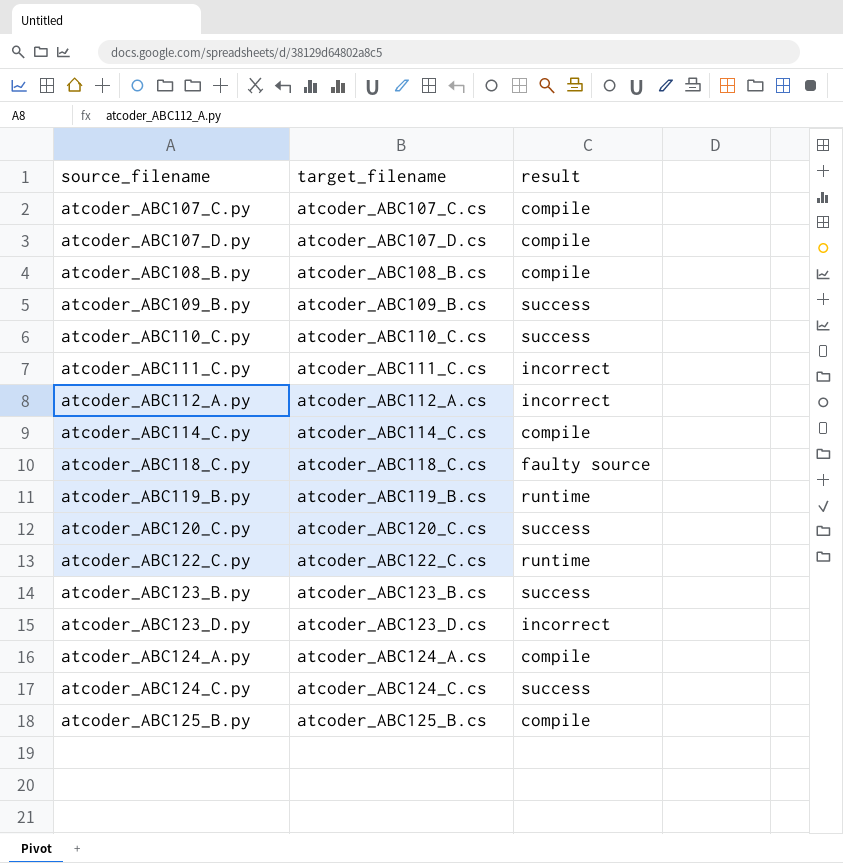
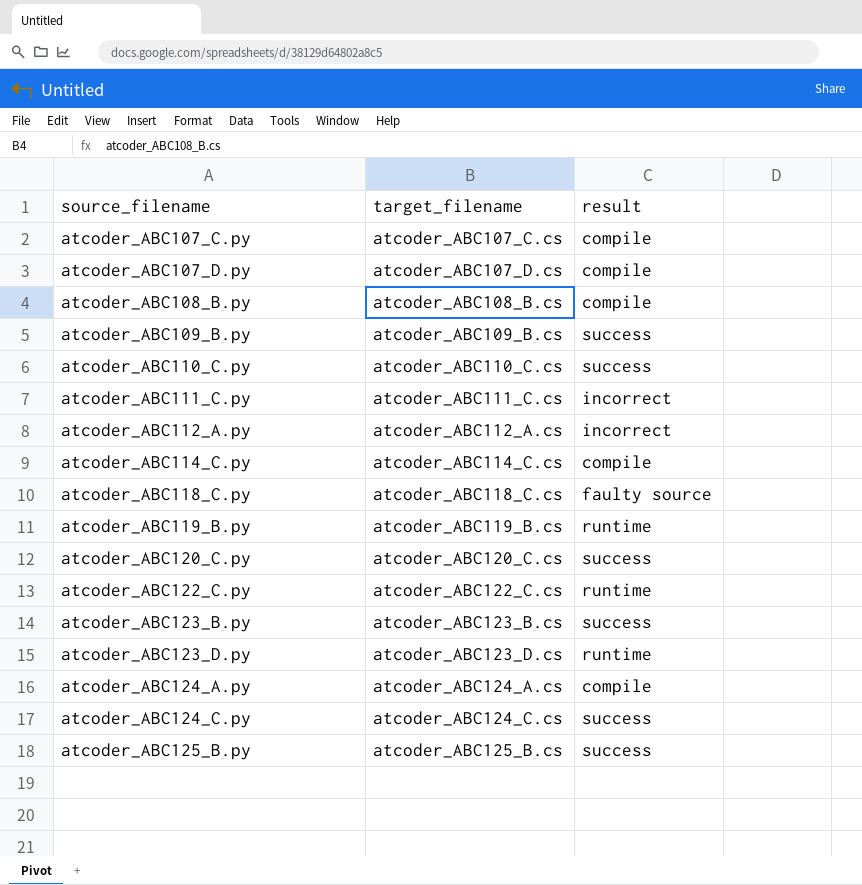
atcoder_ABC123_D.py | result: incorrect -> runtime
atcoder_ABC125_B.py | result: compile -> success

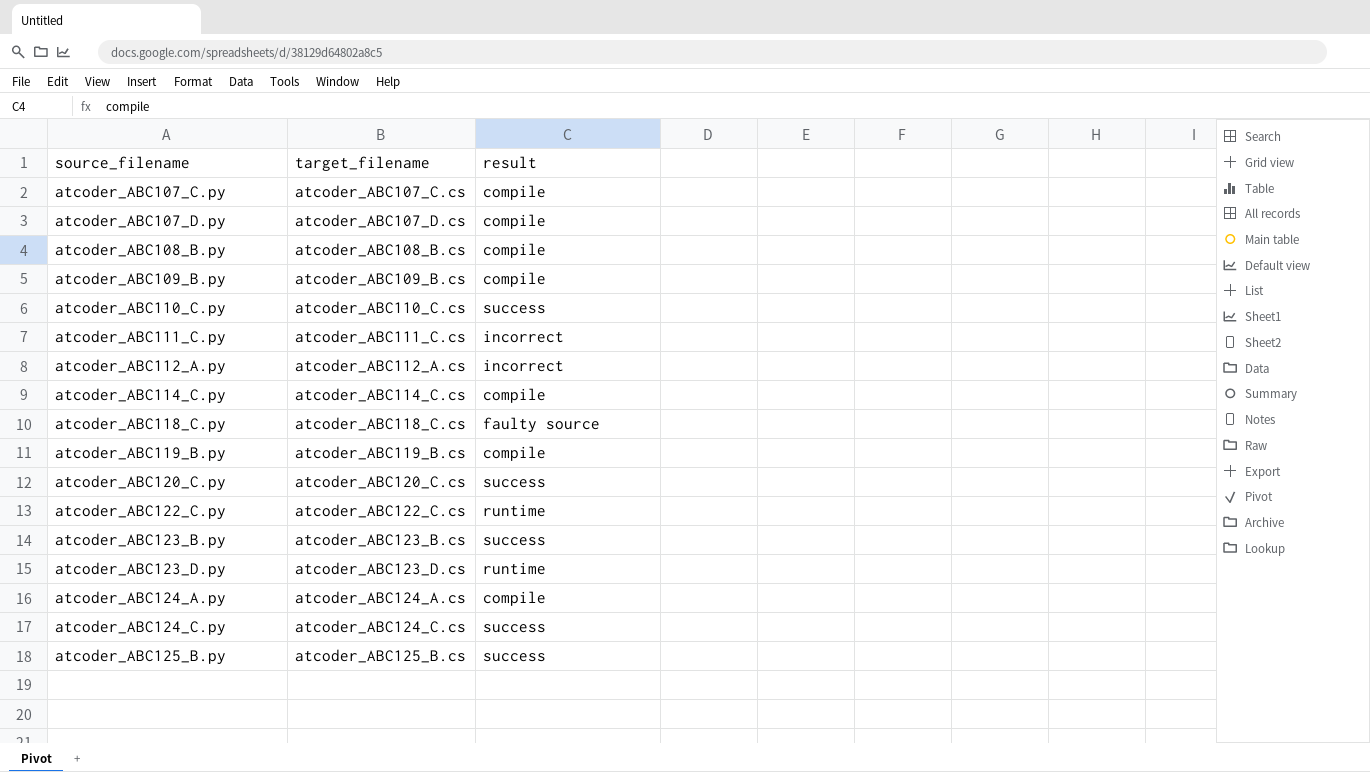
atcoder_ABC109_B.py | result: success -> compile
atcoder_ABC119_B.py | result: runtime -> compile

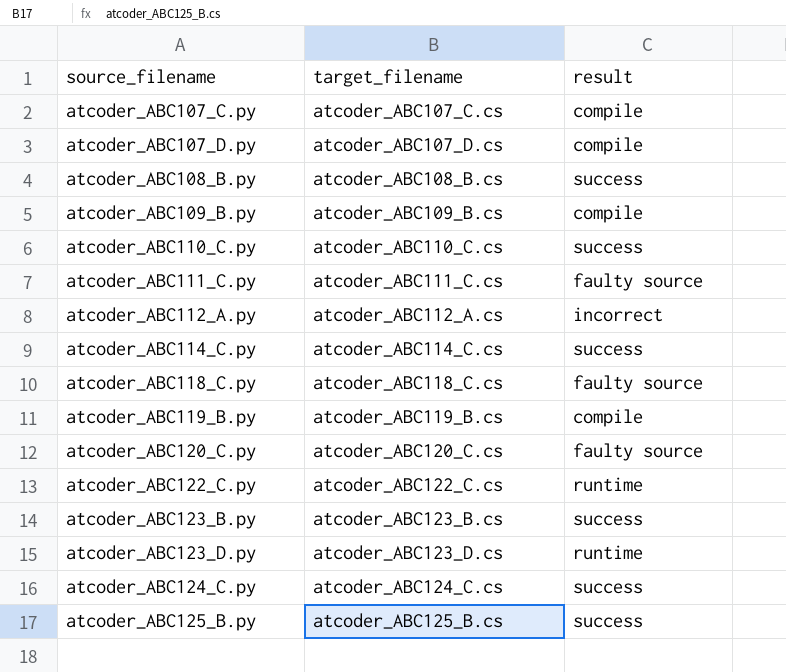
row atcoder_ABC124_A.py: atcoder_ABC124_A.cs | compile -> none
atcoder_ABC108_B.py | result: compile -> success
atcoder_ABC111_C.py | result: incorrect -> faulty source
atcoder_ABC114_C.py | result: compile -> success
atcoder_ABC120_C.py | result: success -> faulty source

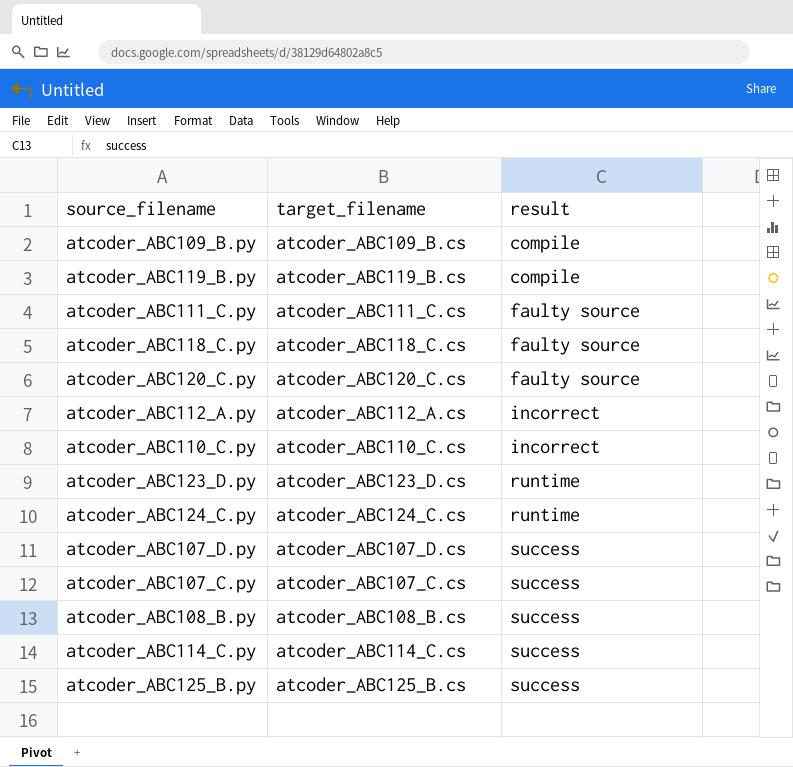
row order: source_filename ascending -> result ascending
row atcoder_ABC122_C.py: atcoder_ABC122_C.cs | runtime -> none
row atcoder_ABC123_B.py: atcoder_ABC123_B.cs | success -> none
atcoder_ABC110_C.py | result: success -> incorrect
atcoder_ABC124_C.py | result: success -> runtime
atcoder_ABC107_D.py | result: compile -> success
atcoder_ABC107_C.py | result: compile -> success

